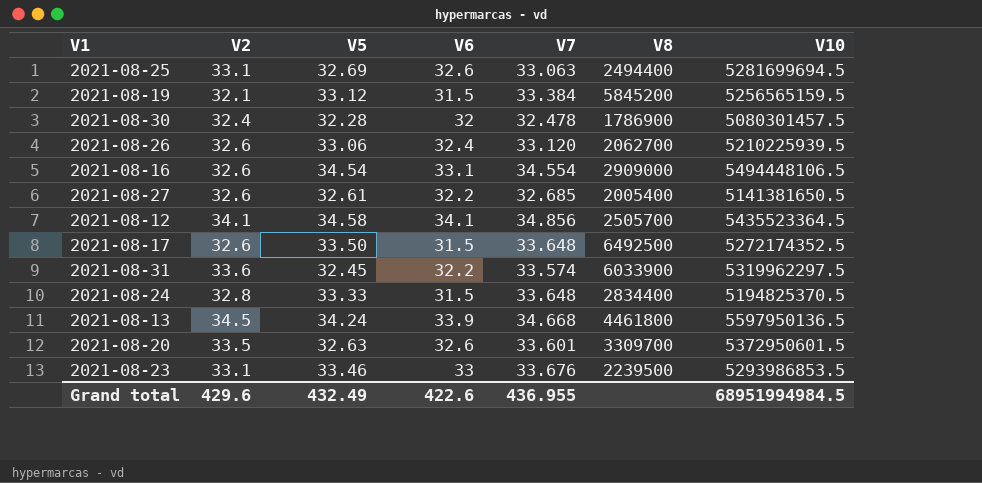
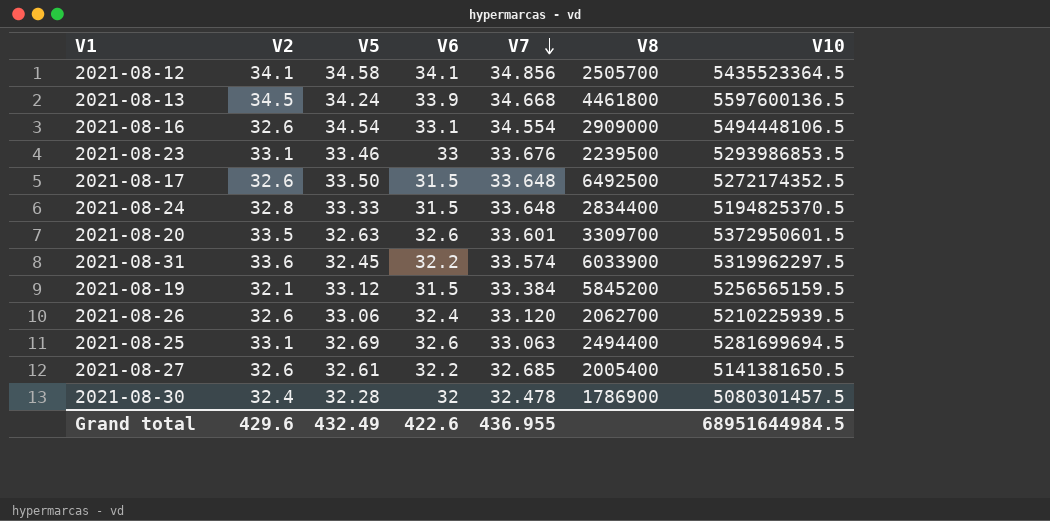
row order: none -> V7 descending
2021-08-13 | V10: 5597950136.5 -> 5597600136.5
Grand total | V10: 68951994984.5 -> 68951644984.5

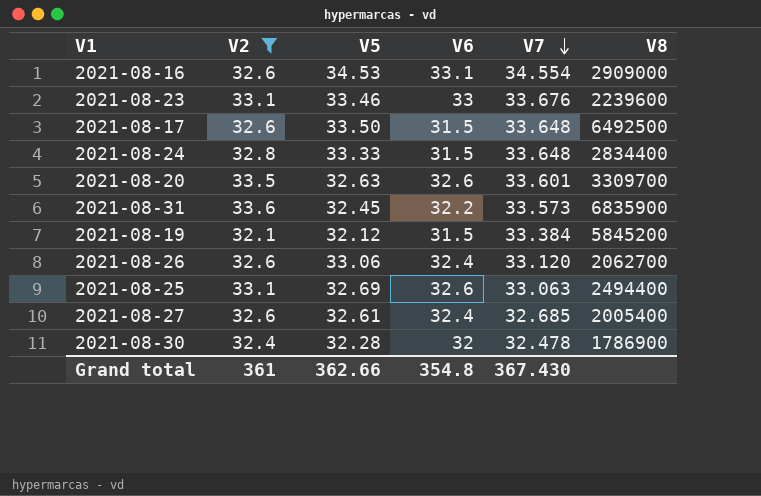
filter: none -> V2 <= 33.6
column V10 | position: 7 -> none
2021-08-16 | V5: 34.54 -> 34.53
2021-08-23 | V8: 2239500 -> 2239600
2021-08-31 | V7: 33.574 -> 33.573
2021-08-31 | V8: 6033900 -> 6835900
2021-08-19 | V5: 33.12 -> 32.12
2021-08-27 | V6: 32.2 -> 32.4
Grand total | V2: 429.6 -> 361
Grand total | V5: 432.49 -> 362.66
Grand total | V6: 422.6 -> 354.8
Grand total | V7: 436.955 -> 367.430

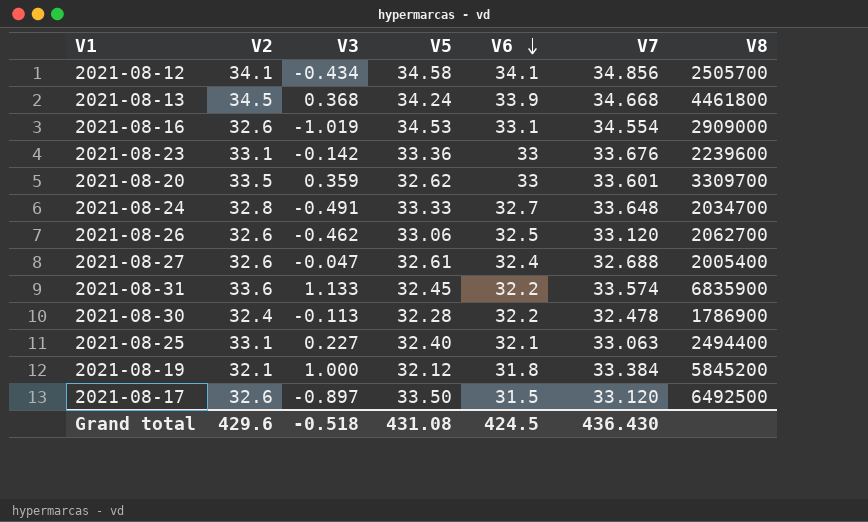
filter: V2 <= 33.6 -> none
row order: V7 descending -> V6 descending
column V3 | position: none -> 3
2021-08-23 | V5: 33.46 -> 33.36
2021-08-20 | V5: 32.63 -> 32.62
2021-08-20 | V6: 32.6 -> 33
2021-08-24 | V6: 31.5 -> 32.7
2021-08-24 | V8: 2834400 -> 2034700
2021-08-26 | V6: 32.4 -> 32.5
2021-08-27 | V7: 32.685 -> 32.688
2021-08-31 | V7: 33.573 -> 33.574
2021-08-30 | V6: 32 -> 32.2
2021-08-25 | V5: 32.69 -> 32.40
2021-08-25 | V6: 32.6 -> 32.1
2021-08-19 | V6: 31.5 -> 31.8
2021-08-17 | V7: 33.648 -> 33.120
Grand total | V2: 361 -> 429.6
Grand total | V5: 362.66 -> 431.08
Grand total | V6: 354.8 -> 424.5
Grand total | V7: 367.430 -> 436.430

